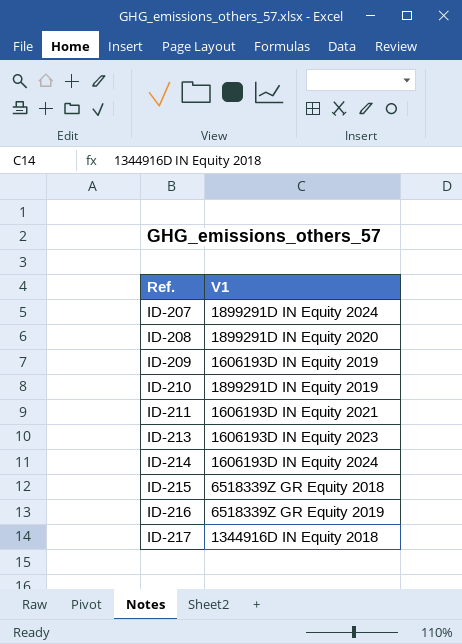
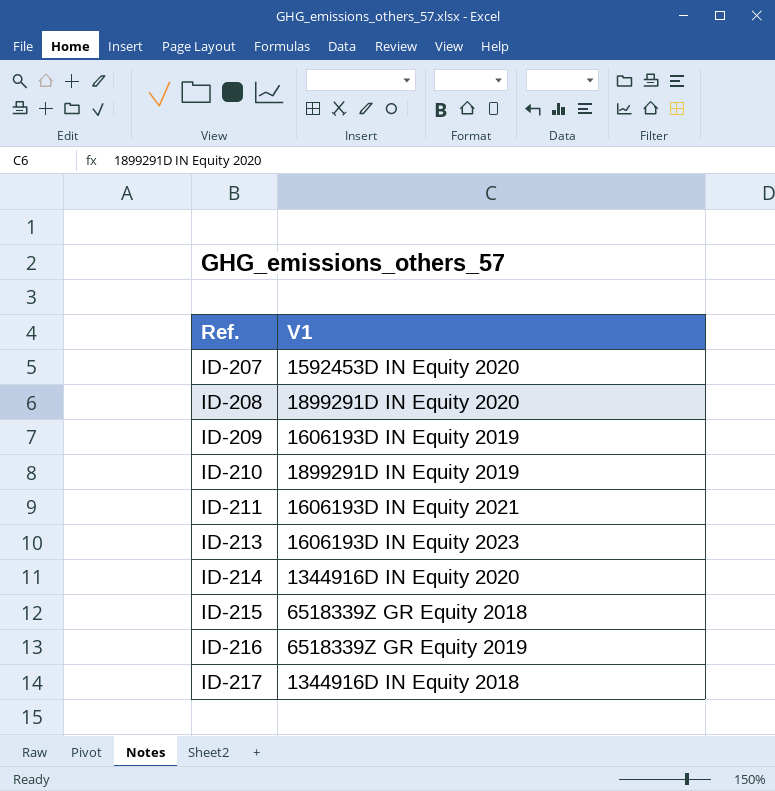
ID-207 | V1: 1899291D IN Equity 2024 -> 1592453D IN Equity 2020
ID-214 | V1: 1606193D IN Equity 2024 -> 1344916D IN Equity 2020

